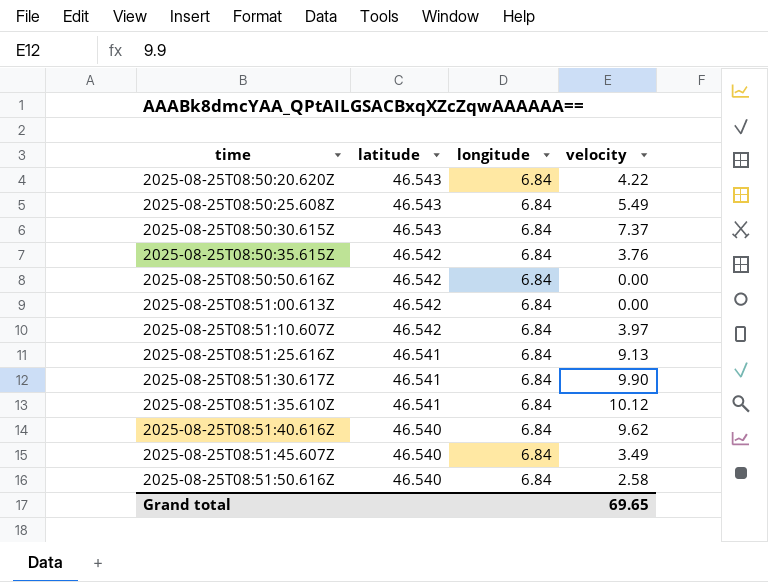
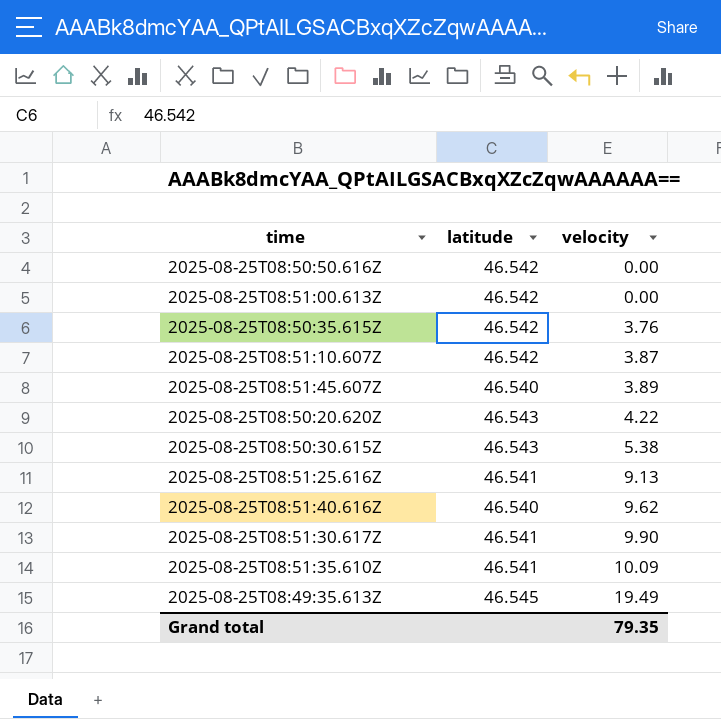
row order: time ascending -> velocity ascending
column longitude | position: 3 -> none
row 2025-08-25T08:50:25.608Z: 46.543 | 6.84 | 5.49 -> none
row 2025-08-25T08:51:50.616Z: 46.540 | 6.84 | 2.58 -> none
2025-08-25T08:51:10.607Z | velocity: 3.97 -> 3.87
2025-08-25T08:51:45.607Z | velocity: 3.49 -> 3.89
2025-08-25T08:50:30.615Z | velocity: 7.37 -> 5.38
2025-08-25T08:51:35.610Z | velocity: 10.12 -> 10.09
row 2025-08-25T08:49:35.613Z: none -> 46.545 | 19.49
Grand total | velocity: 69.65 -> 79.35

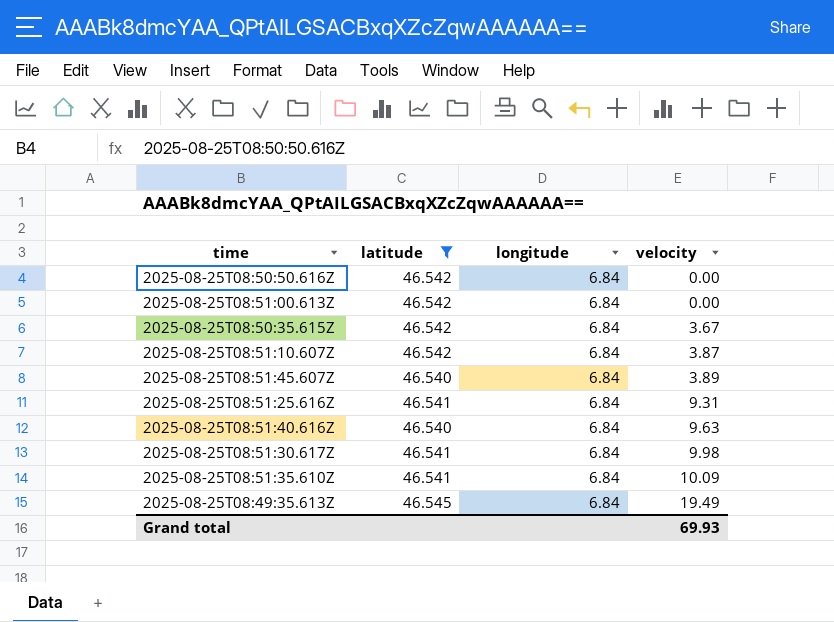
filter: none -> latitude != 46.543
column longitude | position: none -> 3
2025-08-25T08:50:35.615Z | velocity: 3.76 -> 3.67
2025-08-25T08:51:25.616Z | velocity: 9.13 -> 9.31
2025-08-25T08:51:40.616Z | velocity: 9.62 -> 9.63
2025-08-25T08:51:30.617Z | velocity: 9.90 -> 9.98
Grand total | velocity: 79.35 -> 69.93

